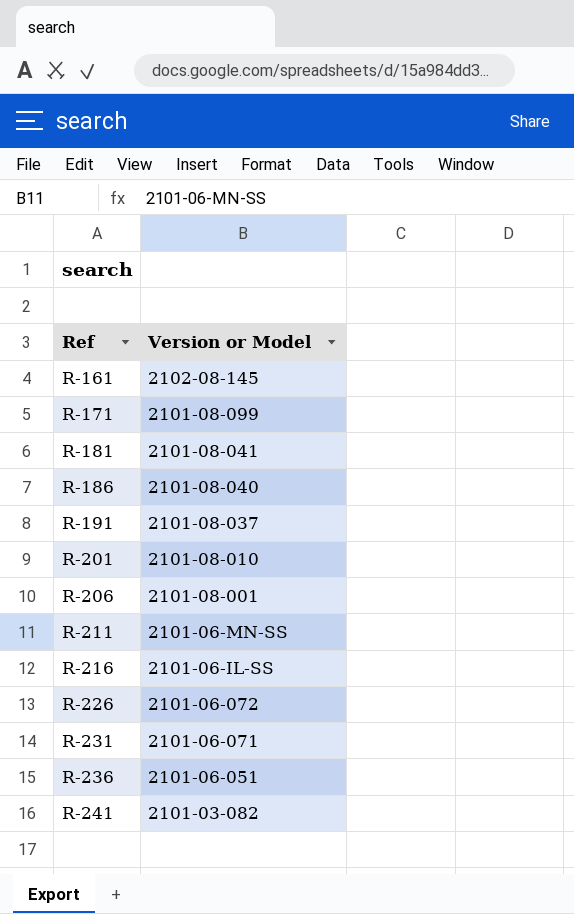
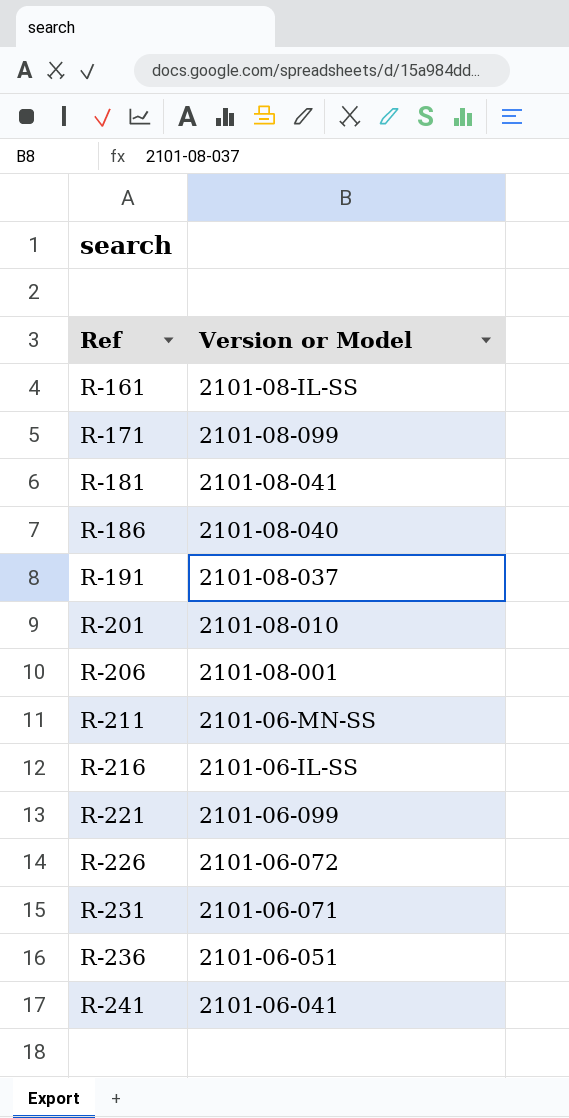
R-161 | Version or Model: 2102-08-145 -> 2101-08-IL-SS
row R-221: none -> 2101-06-099
R-241 | Version or Model: 2101-03-082 -> 2101-06-041

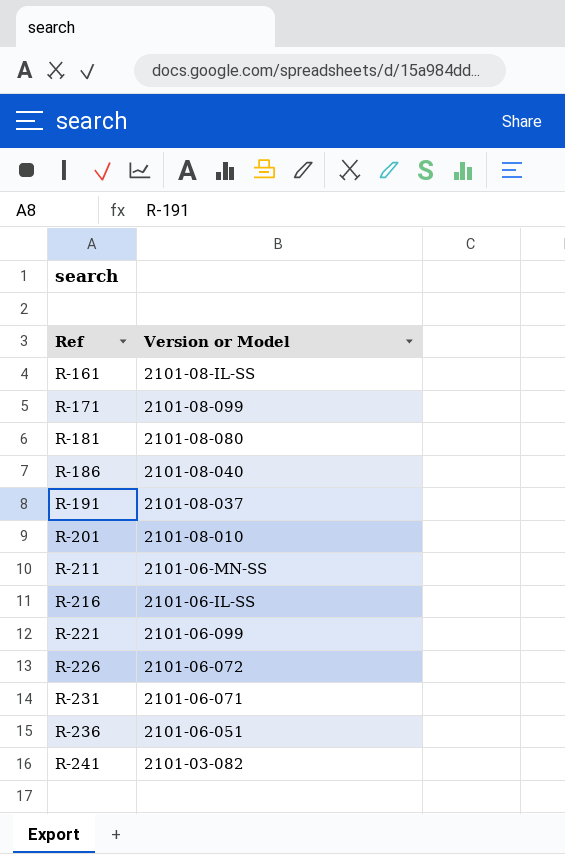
row R-206: 2101-08-001 -> none
R-181 | Version or Model: 2101-08-041 -> 2101-08-080
R-241 | Version or Model: 2101-06-041 -> 2101-03-082

